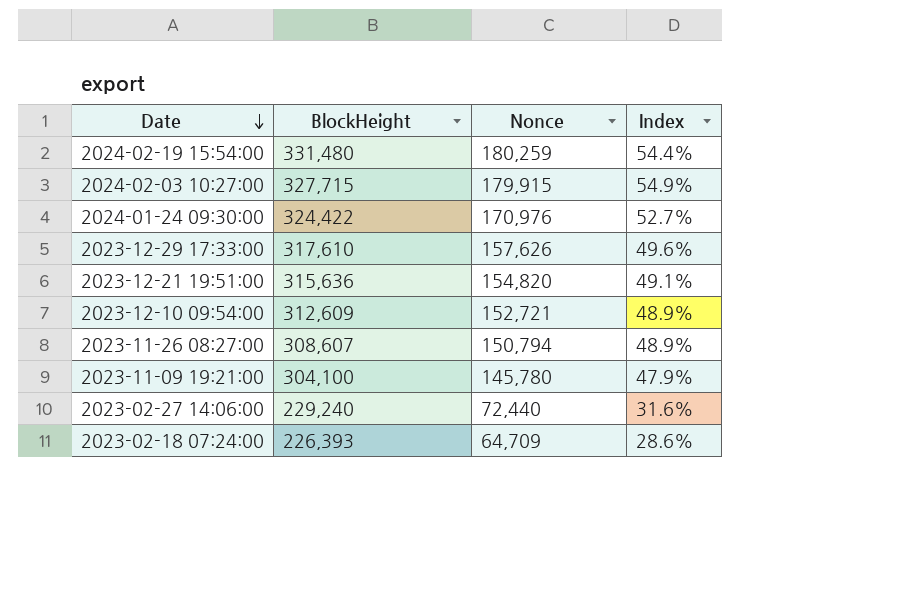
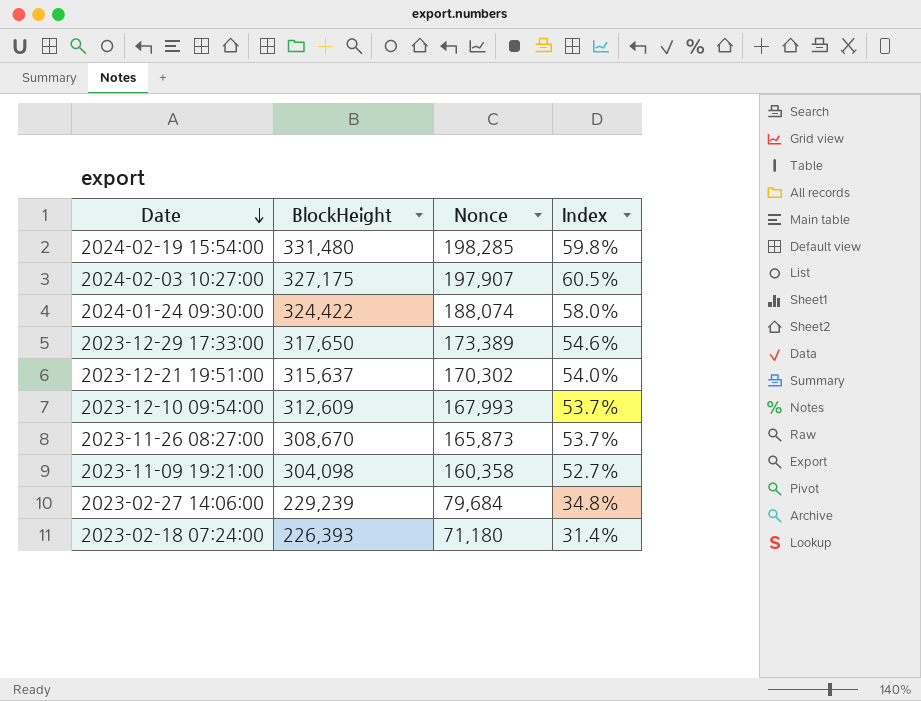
2024-02-19 15:54:00 | Nonce: 180,259 -> 198,285
2024-02-19 15:54:00 | Index: 54.4% -> 59.8%
2024-02-03 10:27:00 | BlockHeight: 327,715 -> 327,175
2024-02-03 10:27:00 | Nonce: 179,915 -> 197,907
2024-02-03 10:27:00 | Index: 54.9% -> 60.5%
2024-01-24 09:30:00 | Nonce: 170,976 -> 188,074
2024-01-24 09:30:00 | Index: 52.7% -> 58.0%
2023-12-29 17:33:00 | BlockHeight: 317,610 -> 317,650
2023-12-29 17:33:00 | Nonce: 157,626 -> 173,389
2023-12-29 17:33:00 | Index: 49.6% -> 54.6%
2023-12-21 19:51:00 | BlockHeight: 315,636 -> 315,637
2023-12-21 19:51:00 | Nonce: 154,820 -> 170,302
2023-12-21 19:51:00 | Index: 49.1% -> 54.0%
2023-12-10 09:54:00 | Nonce: 152,721 -> 167,993
2023-12-10 09:54:00 | Index: 48.9% -> 53.7%
2023-11-26 08:27:00 | BlockHeight: 308,607 -> 308,670
2023-11-26 08:27:00 | Nonce: 150,794 -> 165,873
2023-11-26 08:27:00 | Index: 48.9% -> 53.7%
2023-11-09 19:21:00 | BlockHeight: 304,100 -> 304,098
2023-11-09 19:21:00 | Nonce: 145,780 -> 160,358
2023-11-09 19:21:00 | Index: 47.9% -> 52.7%
2023-02-27 14:06:00 | BlockHeight: 229,240 -> 229,239
2023-02-27 14:06:00 | Nonce: 72,440 -> 79,684
2023-02-27 14:06:00 | Index: 31.6% -> 34.8%
2023-02-18 07:24:00 | Nonce: 64,709 -> 71,180
2023-02-18 07:24:00 | Index: 28.6% -> 31.4%

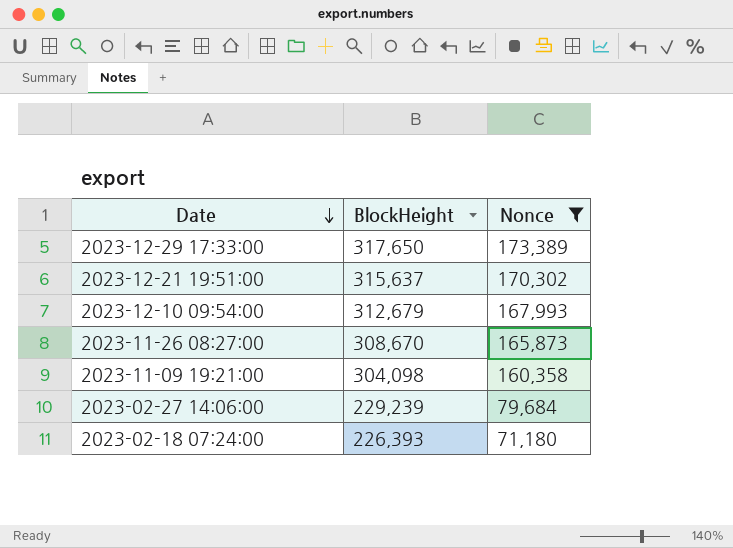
filter: none -> Nonce <= 173,389
column Index | formula: [Nonce] / [BlockHeight] -> none
2023-12-10 09:54:00 | BlockHeight: 312,609 -> 312,679

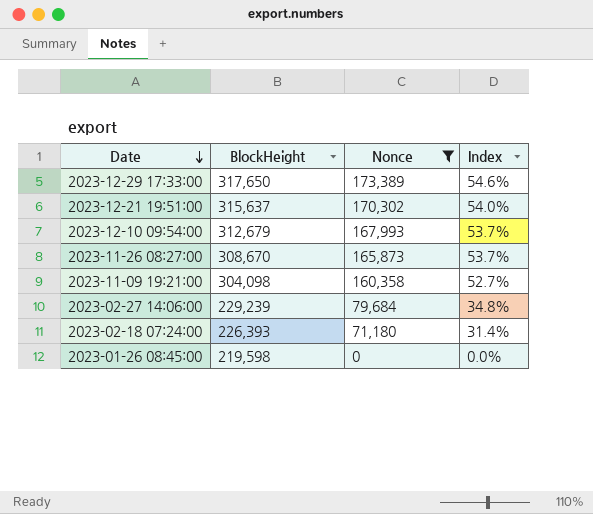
column Index | formula: none -> [Nonce] / [BlockHeight]
row 2023-01-26 08:45:00: none -> 219,598 | 0 | 0.0%

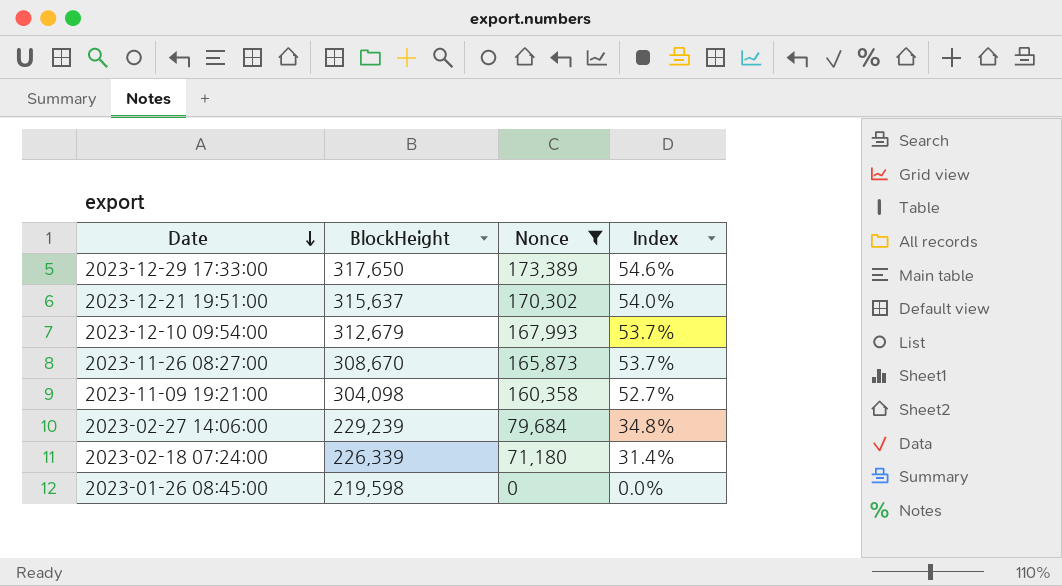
2023-02-18 07:24:00 | BlockHeight: 226,393 -> 226,339

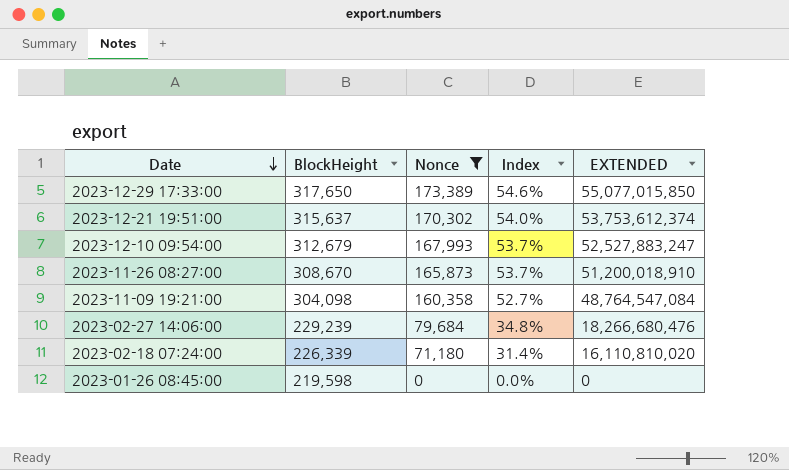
column EXTENDED | formula: none -> [BlockHeight] * [Nonce]

